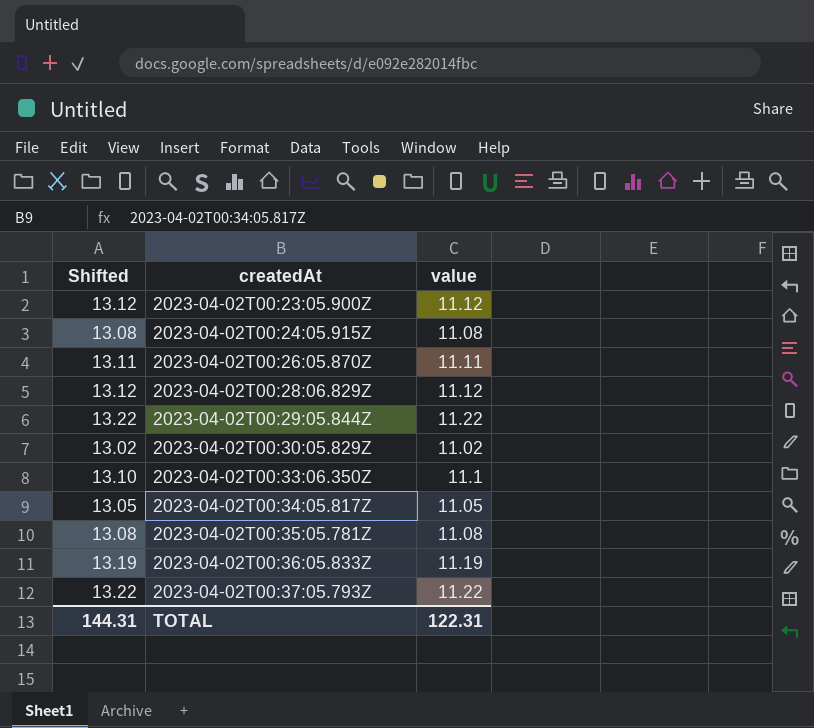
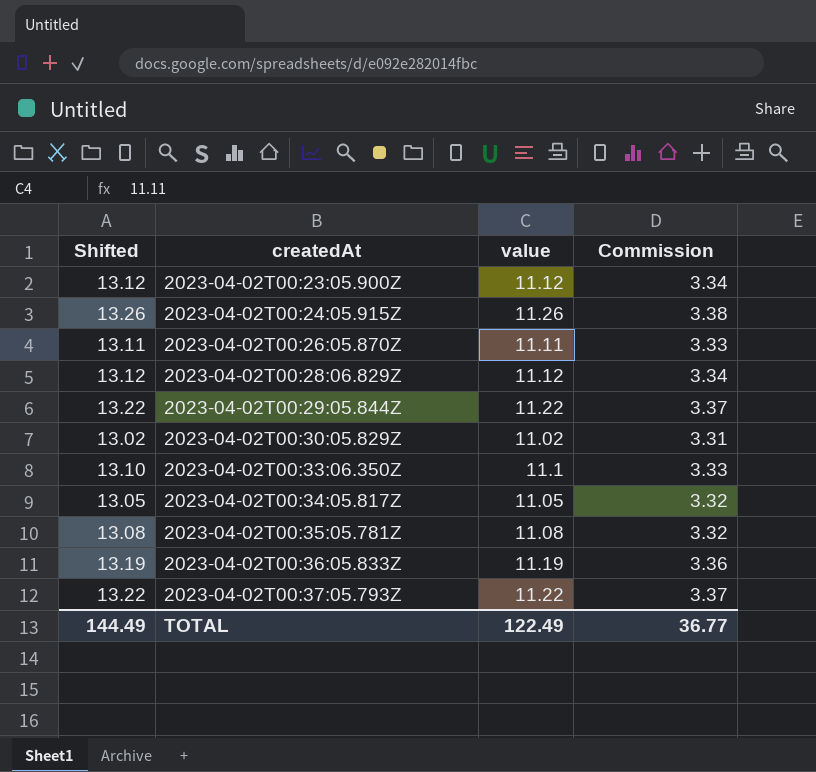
column Commission | formula: none -> [value] * 0.3
2023-04-02T00:24:05.915Z | Shifted: 13.08 -> 13.26
2023-04-02T00:24:05.915Z | value: 11.08 -> 11.26
TOTAL | Shifted: 144.31 -> 144.49
TOTAL | value: 122.31 -> 122.49

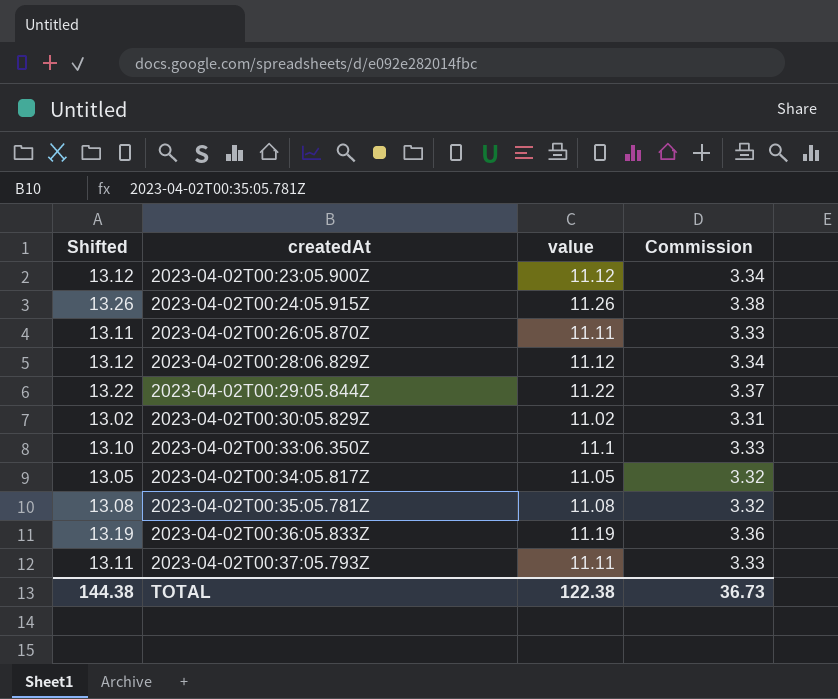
2023-04-02T00:37:05.793Z | Shifted: 13.22 -> 13.11
2023-04-02T00:37:05.793Z | value: 11.22 -> 11.11
2023-04-02T00:37:05.793Z | Commission: 3.37 -> 3.33
TOTAL | Shifted: 144.49 -> 144.38
TOTAL | value: 122.49 -> 122.38
TOTAL | Commission: 36.77 -> 36.73

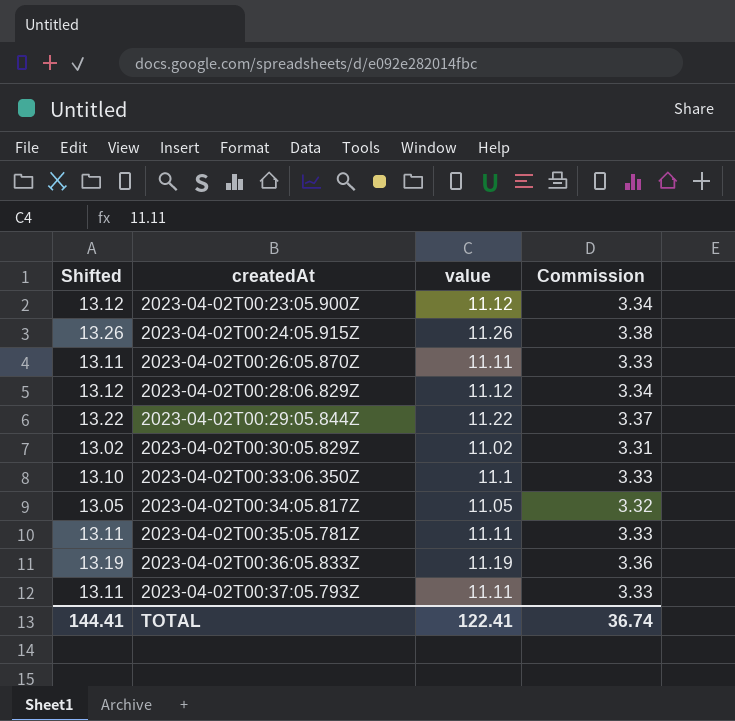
2023-04-02T00:35:05.781Z | Shifted: 13.08 -> 13.11
2023-04-02T00:35:05.781Z | value: 11.08 -> 11.11
2023-04-02T00:35:05.781Z | Commission: 3.32 -> 3.33
TOTAL | Shifted: 144.38 -> 144.41
TOTAL | value: 122.38 -> 122.41
TOTAL | Commission: 36.73 -> 36.74

